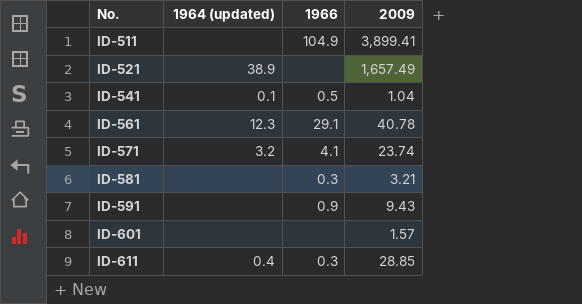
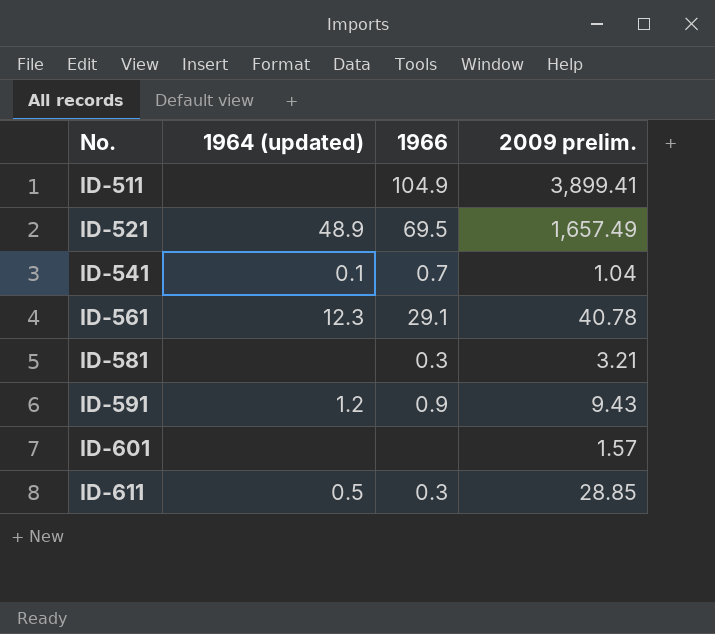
column name: 2009 -> 2009 prelim.
row ID-571: 3.2 | 4.1 | 23.74 -> none
ID-521 | 1964 (updated): 38.9 -> 48.9
ID-521 | 1966: none -> 69.5
ID-541 | 1966: 0.5 -> 0.7
ID-591 | 1964 (updated): none -> 1.2
ID-611 | 1964 (updated): 0.4 -> 0.5

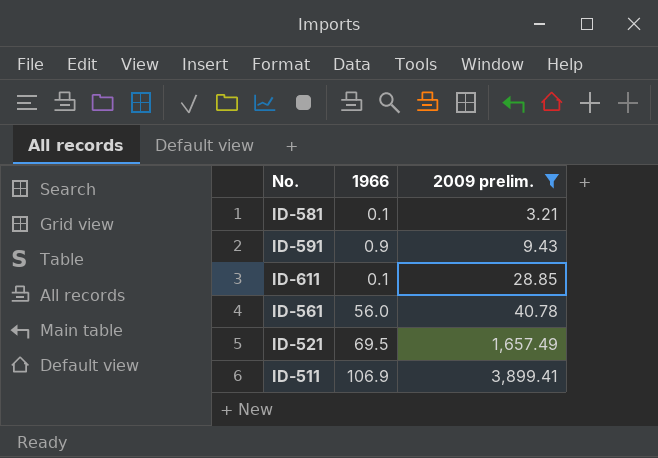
filter: none -> 2009 prelim. >= 3.21
row order: No. ascending -> 2009 prelim. ascending
column 1964 (updated) | position: 2 -> none
ID-581 | 1966: 0.3 -> 0.1
ID-611 | 1966: 0.3 -> 0.1
ID-561 | 1966: 29.1 -> 56.0
ID-511 | 1966: 104.9 -> 106.9

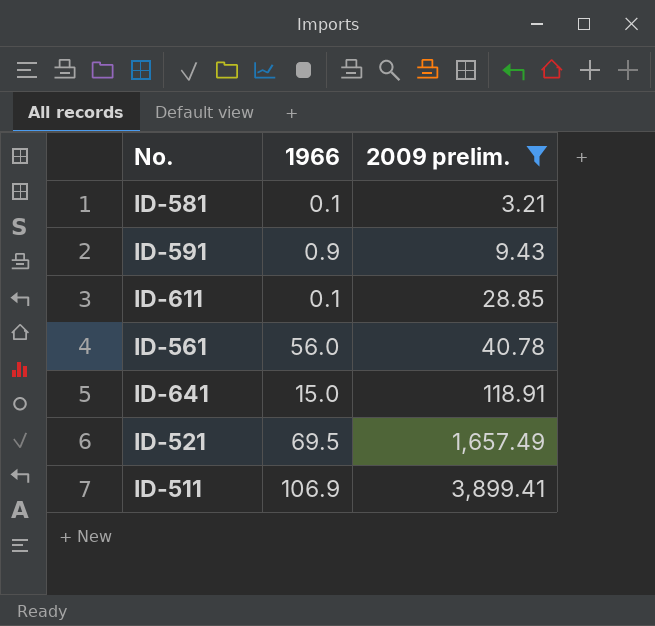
row ID-641: none -> 15.0 | 118.91

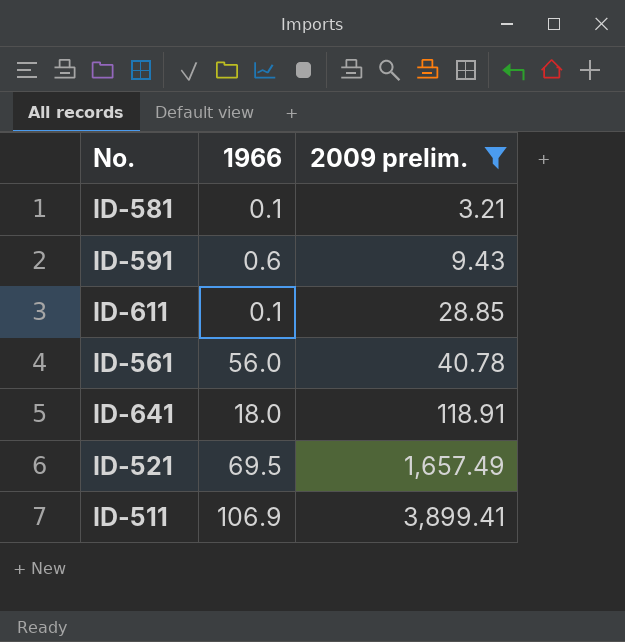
ID-591 | 1966: 0.9 -> 0.6
ID-641 | 1966: 15.0 -> 18.0

